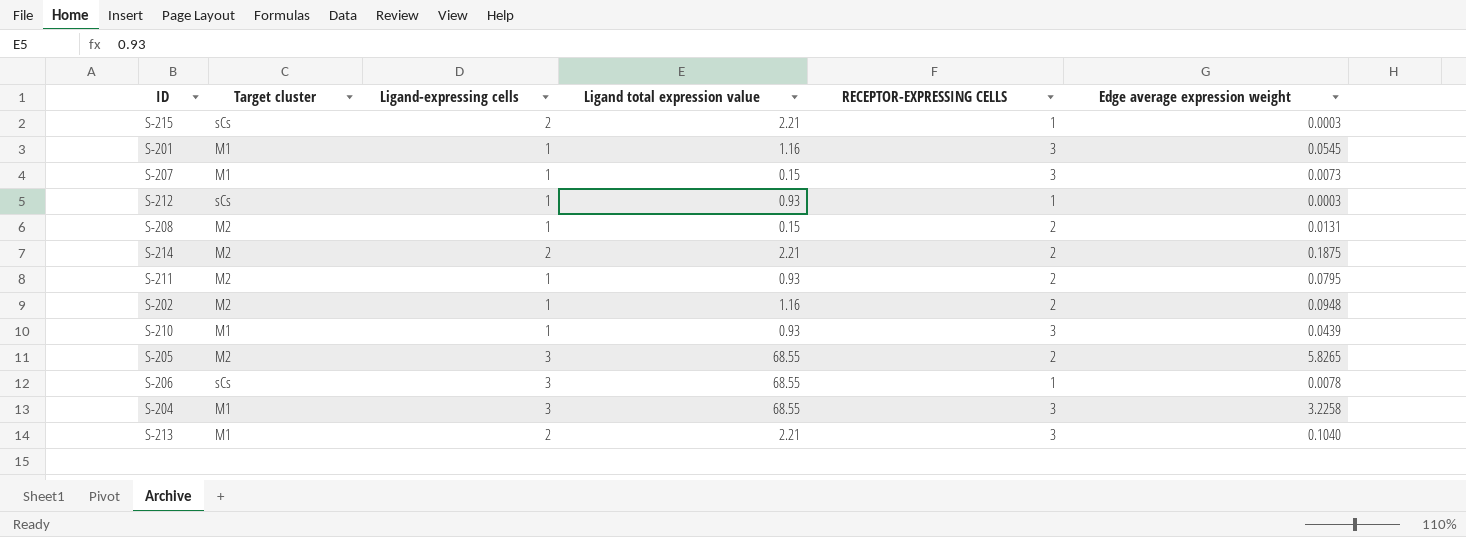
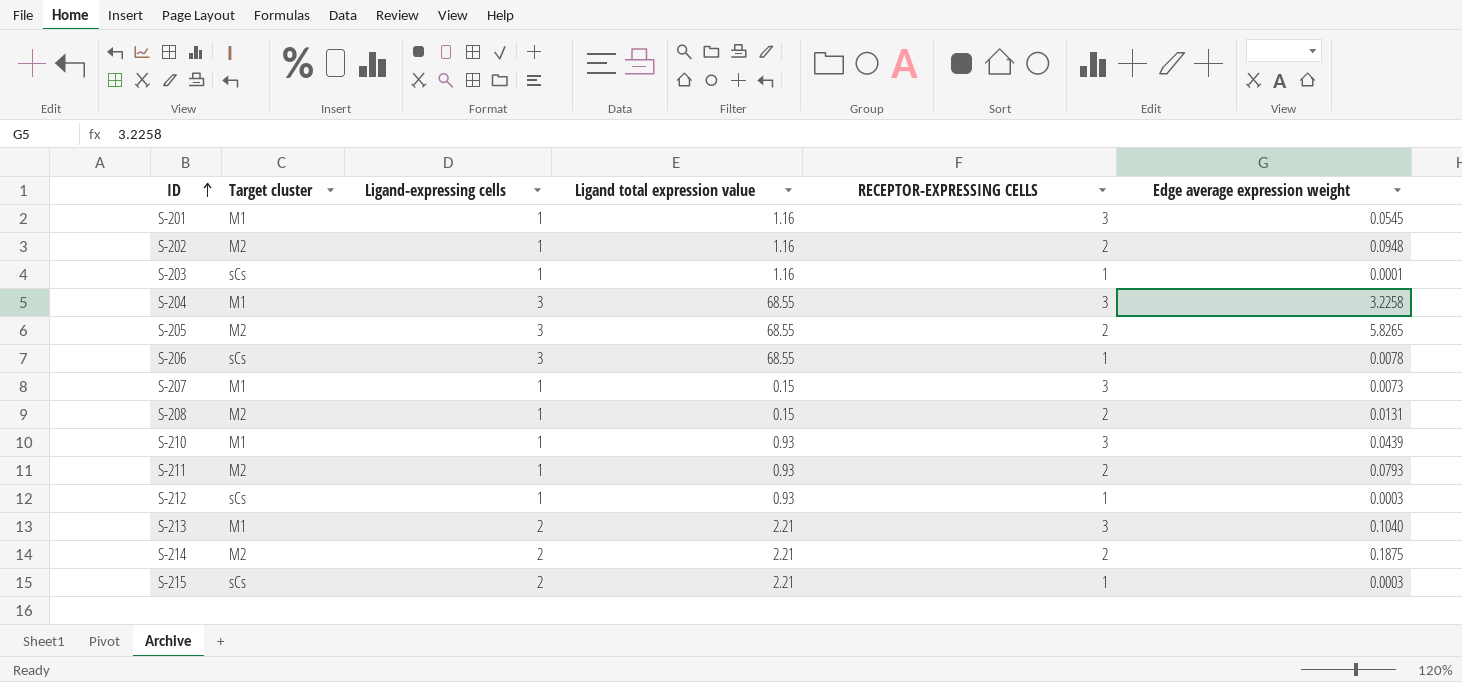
row order: none -> ID ascending
row S-203: none -> sCs | 1 | 1.16 | 1 | 0.0001
S-211 | Edge average expression weight: 0.0795 -> 0.0793

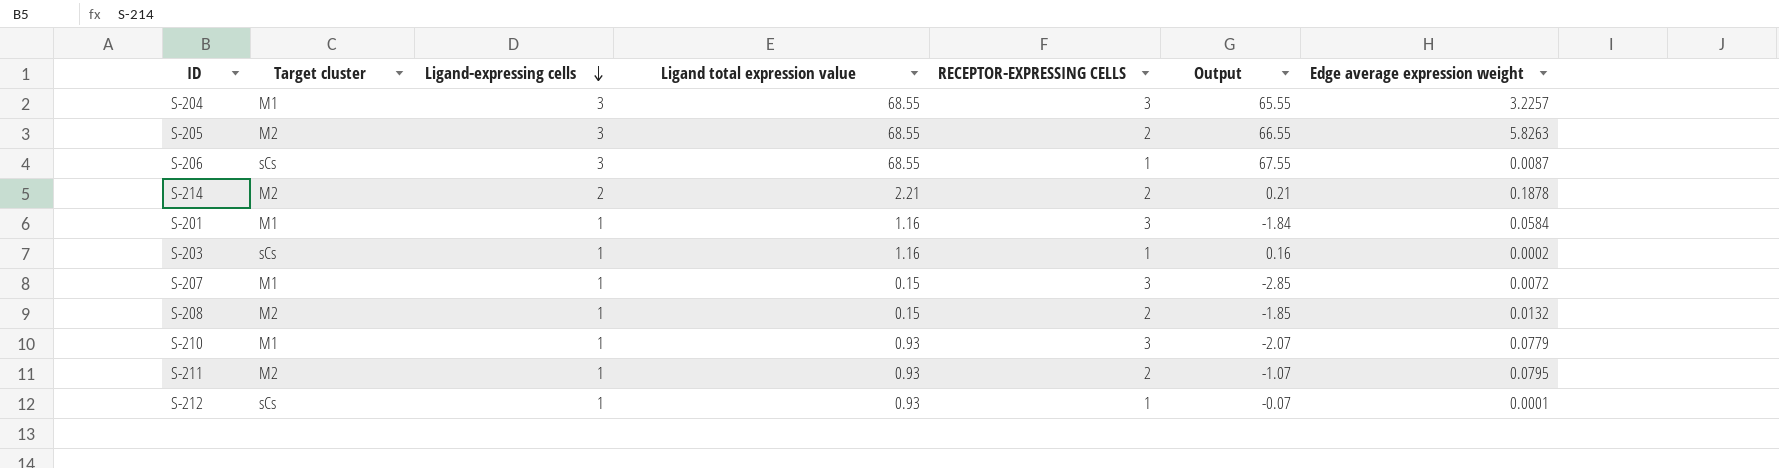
row order: ID ascending -> Ligand-expressing cells descending
column Output | formula: none -> [Ligand total expression value] - [RECEPTOR-EXPRESSING CELLS]
row S-202: M2 | 1 | 1.16 | 2 | 0.0948 -> none
row S-213: M1 | 2 | 2.21 | 3 | 0.1040 -> none
row S-215: sCs | 2 | 2.21 | 1 | 0.0003 -> none
S-204 | Edge average expression weight: 3.2258 -> 3.2257
S-205 | Edge average expression weight: 5.8265 -> 5.8263
S-206 | Edge average expression weight: 0.0078 -> 0.0087
S-214 | Edge average expression weight: 0.1875 -> 0.1878
S-201 | Edge average expression weight: 0.0545 -> 0.0584
S-203 | Edge average expression weight: 0.0001 -> 0.0002
S-207 | Edge average expression weight: 0.0073 -> 0.0072
S-208 | Edge average expression weight: 0.0131 -> 0.0132
S-210 | Edge average expression weight: 0.0439 -> 0.0779
S-211 | Edge average expression weight: 0.0793 -> 0.0795
S-212 | Edge average expression weight: 0.0003 -> 0.0001

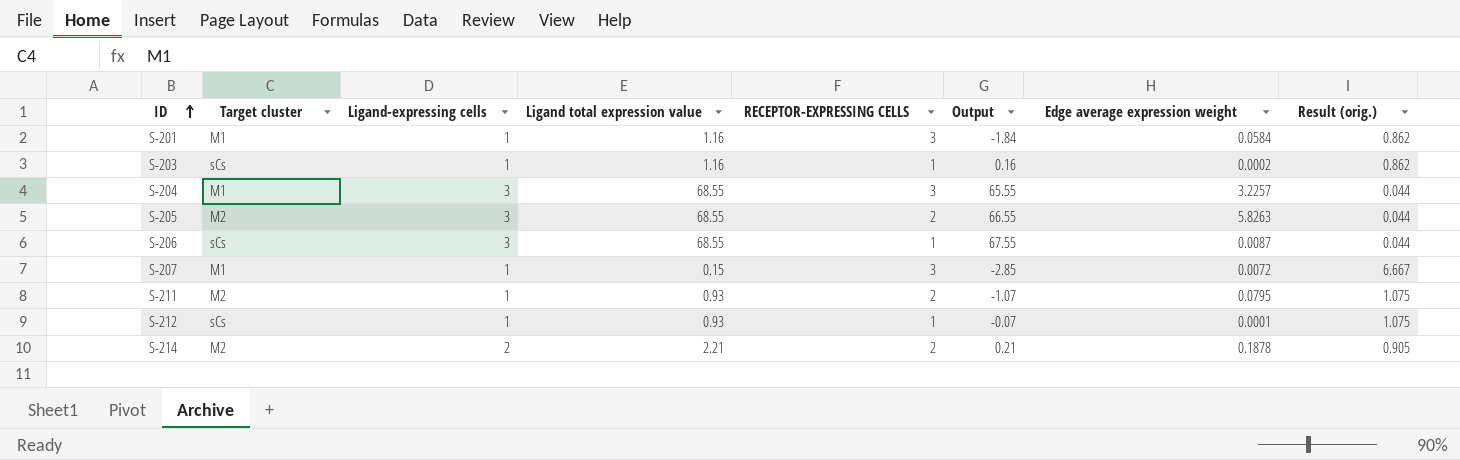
row order: Ligand-expressing cells descending -> ID ascending
column Result (orig.) | formula: none -> [Ligand-expressing cells] / [Ligand total expression value]
row S-208: M2 | 1 | 0.15 | 2 | -1.85 | 0.0132 -> none
row S-210: M1 | 1 | 0.93 | 3 | -2.07 | 0.0779 -> none

